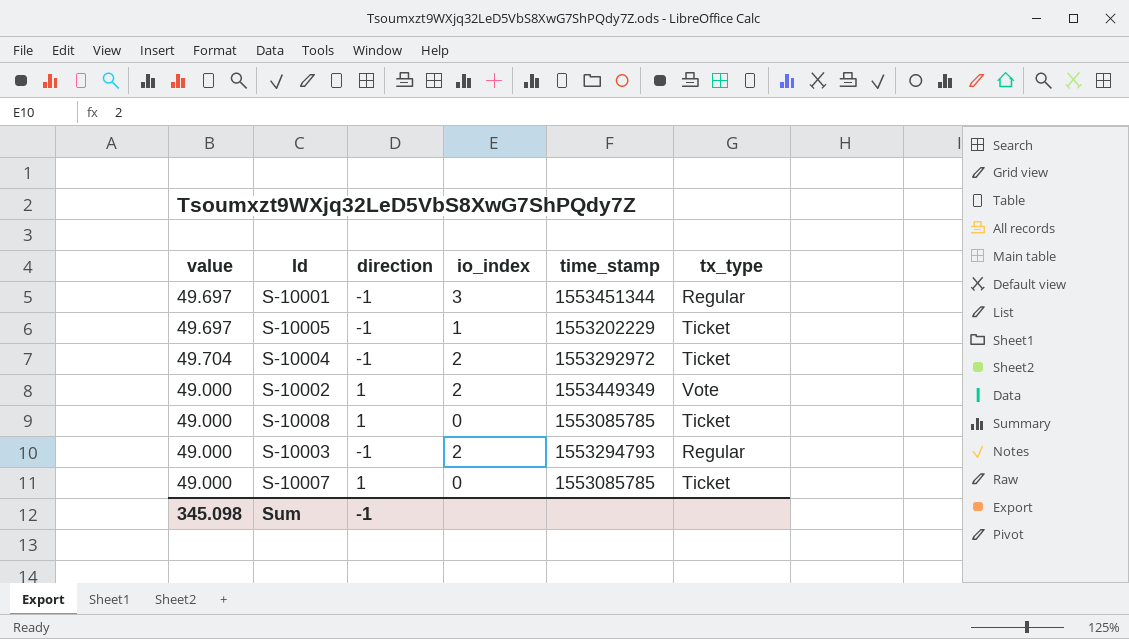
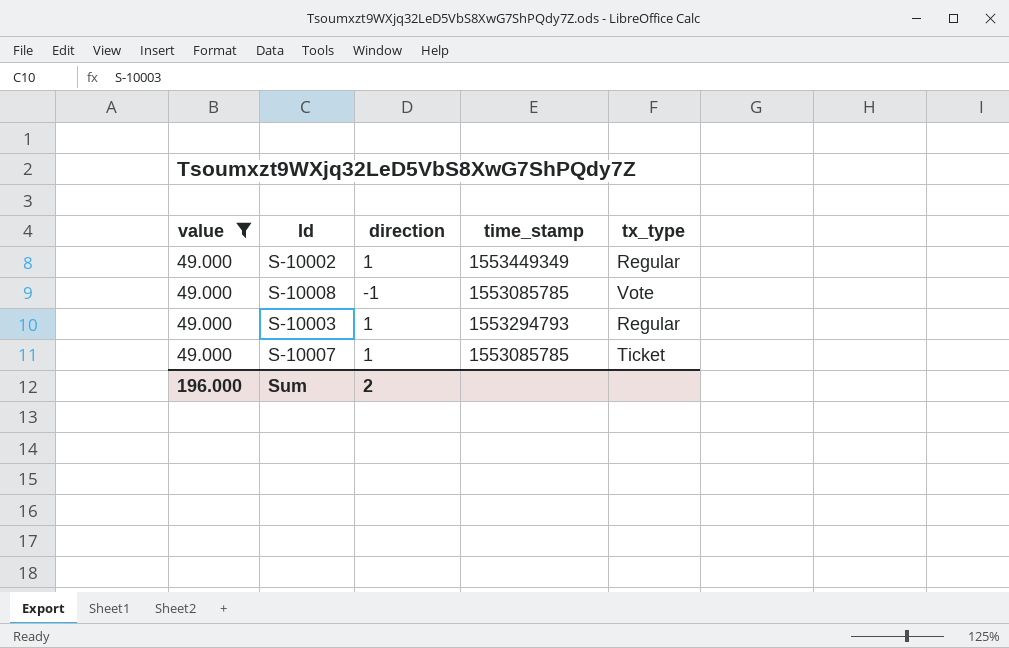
filter: none -> value = 49.000
column io_index | position: 4 -> none
S-10002 | tx_type: Vote -> Regular
S-10008 | direction: 1 -> -1
S-10008 | tx_type: Ticket -> Vote
S-10003 | direction: -1 -> 1
Sum | value: 345.098 -> 196.000
Sum | direction: -1 -> 2

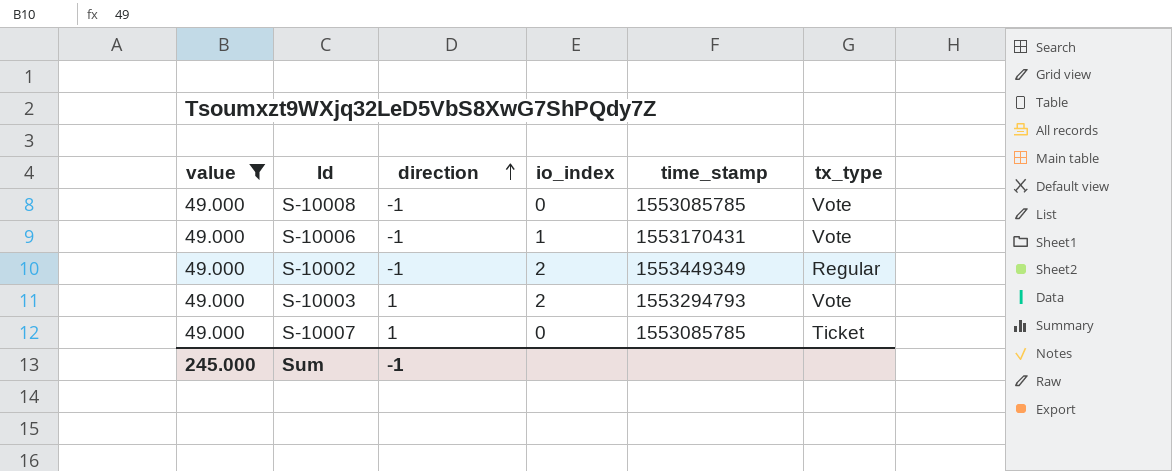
row order: none -> direction ascending
column io_index | position: none -> 4
row S-10006: none -> 49.000 | -1 | 1 | 1553170431 | Vote
S-10002 | direction: 1 -> -1
S-10003 | tx_type: Regular -> Vote
Sum | value: 196.000 -> 245.000
Sum | direction: 2 -> -1

